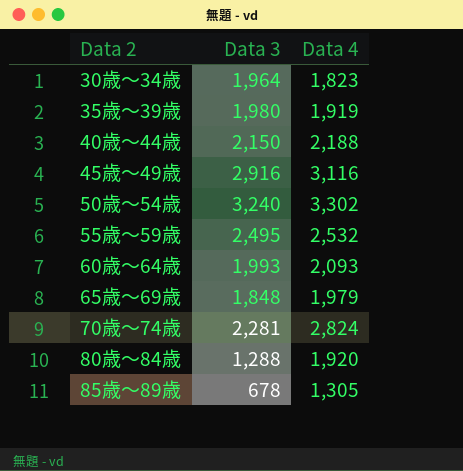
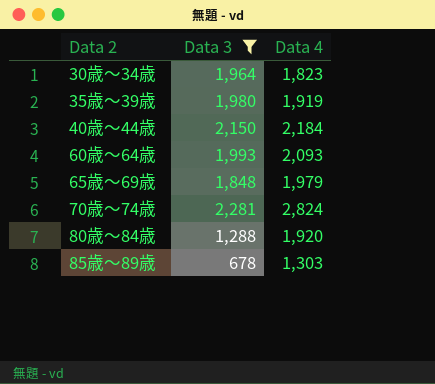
filter: none -> Data 3 <= 2,281
40歳～44歳 | Data 4: 2,188 -> 2,184
85歳～89歳 | Data 4: 1,305 -> 1,303

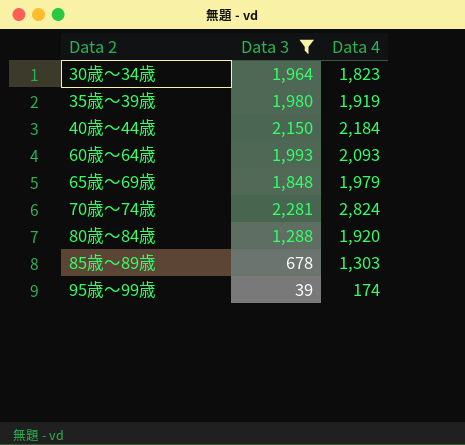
row 95歳～99歳: none -> 39 | 174

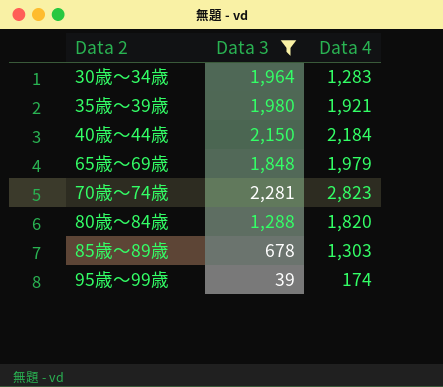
row 60歳～64歳: 1,993 | 2,093 -> none
30歳～34歳 | Data 4: 1,823 -> 1,283
35歳～39歳 | Data 4: 1,919 -> 1,921
70歳～74歳 | Data 4: 2,824 -> 2,823
80歳～84歳 | Data 4: 1,920 -> 1,820

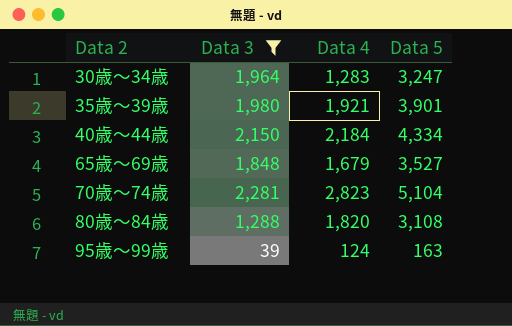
column Data 5 | formula: none -> [Data 3] + [Data 4]
row 85歳～89歳: 678 | 1,303 -> none
65歳～69歳 | Data 4: 1,979 -> 1,679
95歳～99歳 | Data 4: 174 -> 124

